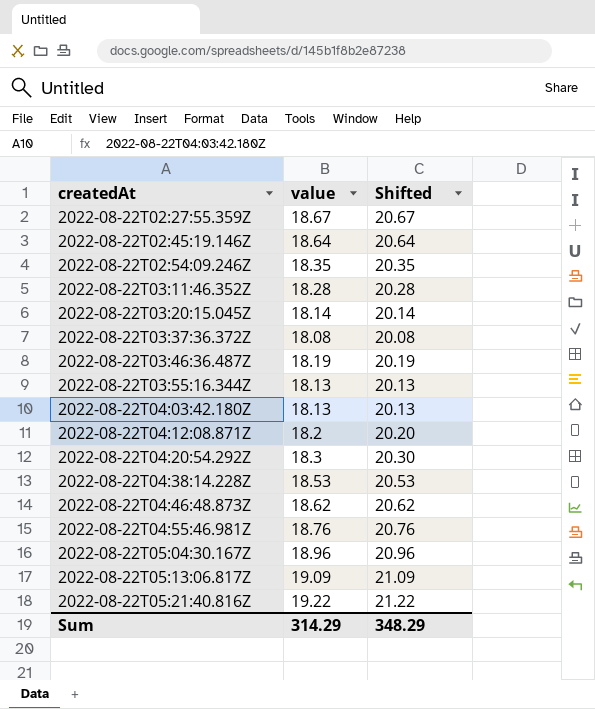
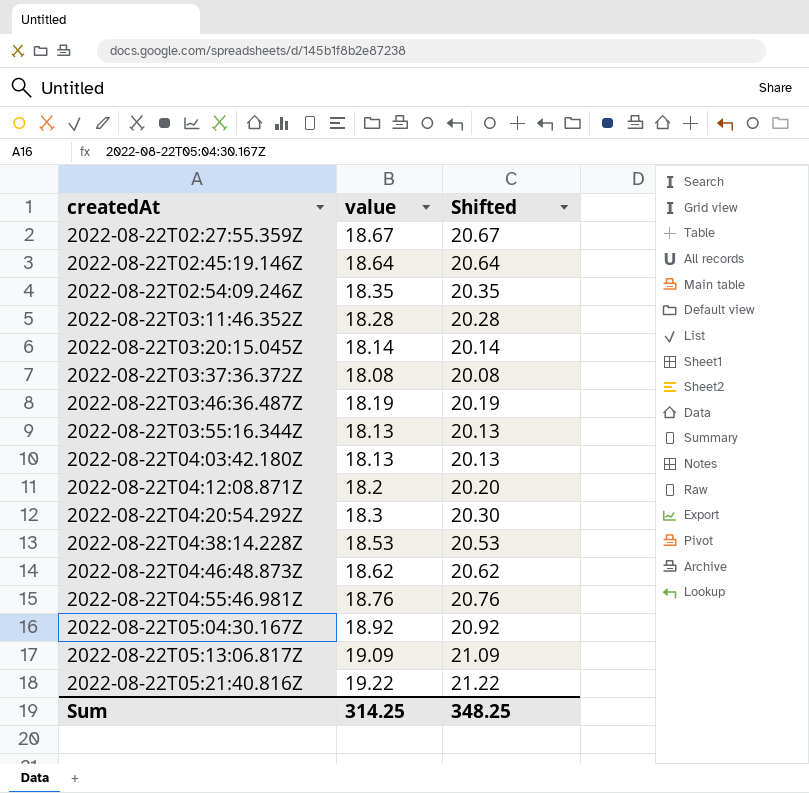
2022-08-22T05:04:30.167Z | value: 18.96 -> 18.92
2022-08-22T05:04:30.167Z | Shifted: 20.96 -> 20.92
Sum | value: 314.29 -> 314.25
Sum | Shifted: 348.29 -> 348.25

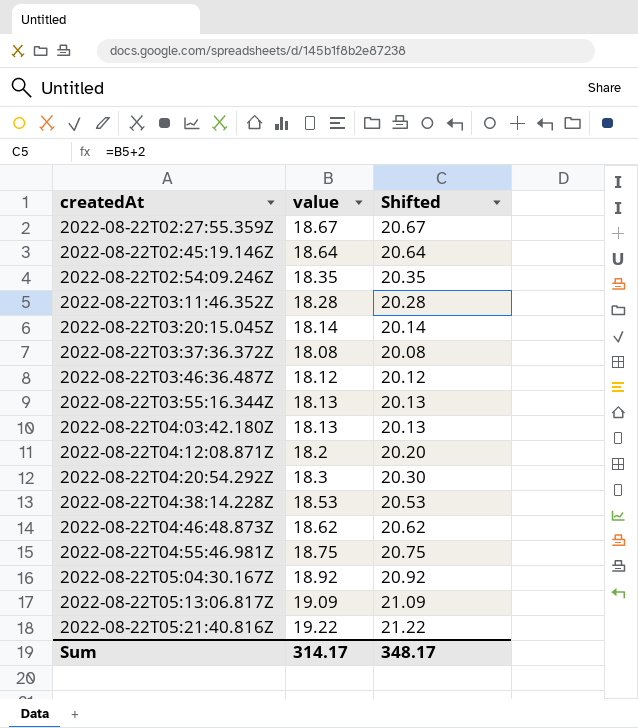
2022-08-22T03:46:36.487Z | value: 18.19 -> 18.12
2022-08-22T03:46:36.487Z | Shifted: 20.19 -> 20.12
2022-08-22T04:55:46.981Z | value: 18.76 -> 18.75
2022-08-22T04:55:46.981Z | Shifted: 20.76 -> 20.75
Sum | value: 314.25 -> 314.17
Sum | Shifted: 348.25 -> 348.17

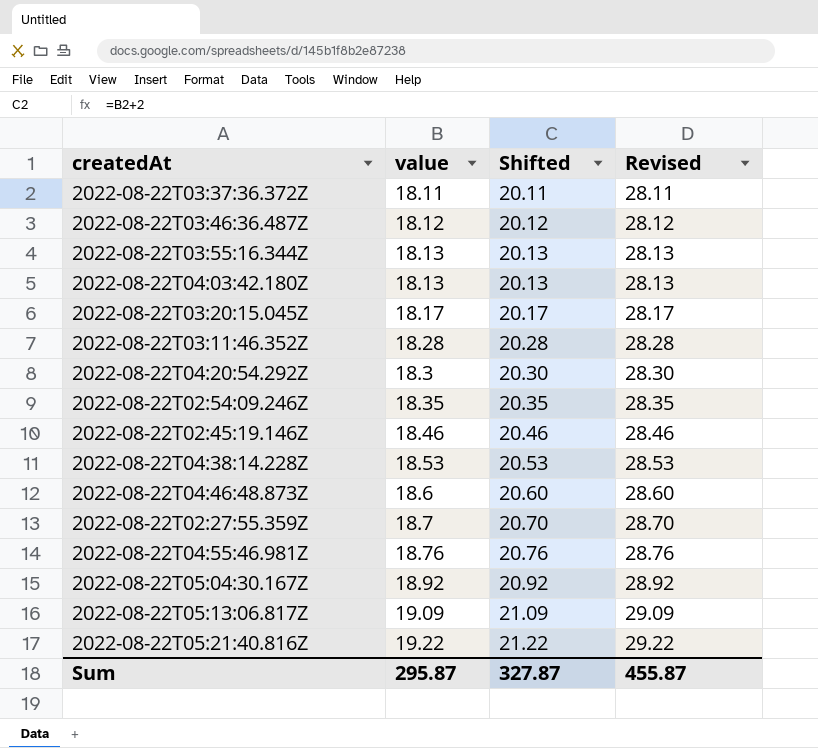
row order: createdAt ascending -> value ascending
column Revised | formula: none -> [value] + 10
row 2022-08-22T04:12:08.871Z: 18.2 | 20.20 -> none
2022-08-22T03:37:36.372Z | value: 18.08 -> 18.11
2022-08-22T03:37:36.372Z | Shifted: 20.08 -> 20.11
2022-08-22T03:20:15.045Z | value: 18.14 -> 18.17
2022-08-22T03:20:15.045Z | Shifted: 20.14 -> 20.17
2022-08-22T02:45:19.146Z | value: 18.64 -> 18.46
2022-08-22T02:45:19.146Z | Shifted: 20.64 -> 20.46
2022-08-22T04:46:48.873Z | value: 18.62 -> 18.6
2022-08-22T04:46:48.873Z | Shifted: 20.62 -> 20.60
2022-08-22T02:27:55.359Z | value: 18.67 -> 18.7
2022-08-22T02:27:55.359Z | Shifted: 20.67 -> 20.70
2022-08-22T04:55:46.981Z | value: 18.75 -> 18.76
2022-08-22T04:55:46.981Z | Shifted: 20.75 -> 20.76
Sum | value: 314.17 -> 295.87
Sum | Shifted: 348.17 -> 327.87

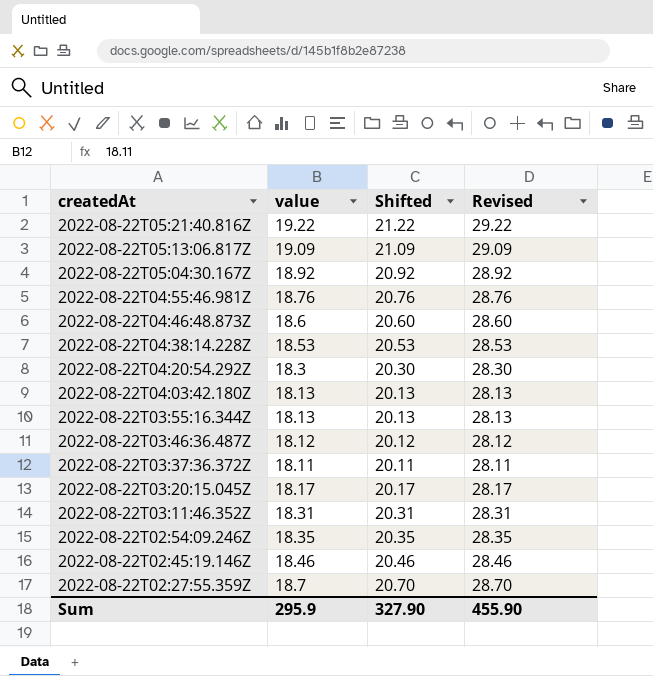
row order: value ascending -> createdAt descending
2022-08-22T03:11:46.352Z | value: 18.28 -> 18.31
2022-08-22T03:11:46.352Z | Shifted: 20.28 -> 20.31
2022-08-22T03:11:46.352Z | Revised: 28.28 -> 28.31
Sum | value: 295.87 -> 295.9
Sum | Shifted: 327.87 -> 327.90
Sum | Revised: 455.87 -> 455.90

